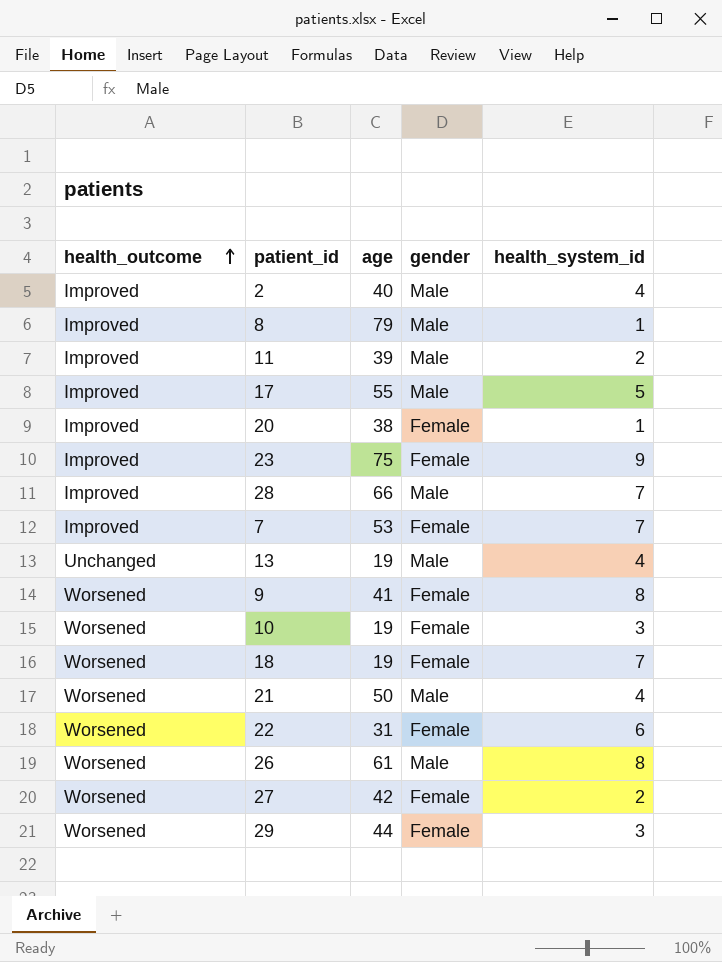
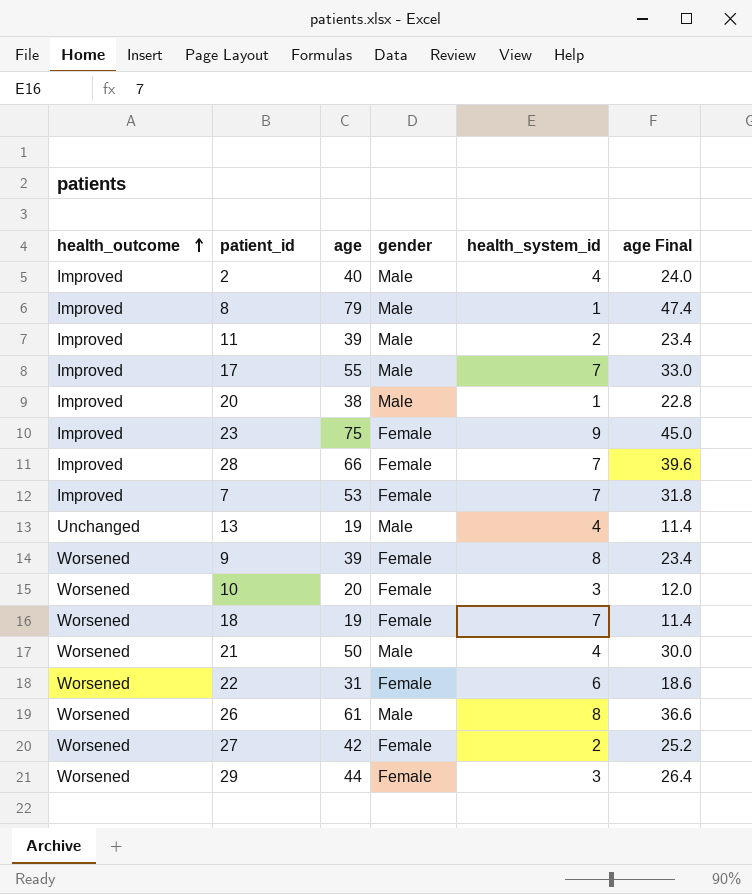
column age Final | formula: none -> [age] * 0.6
17 | health_system_id: 5 -> 7
20 | gender: Female -> Male
28 | gender: Male -> Female
9 | age: 41 -> 39
10 | age: 19 -> 20

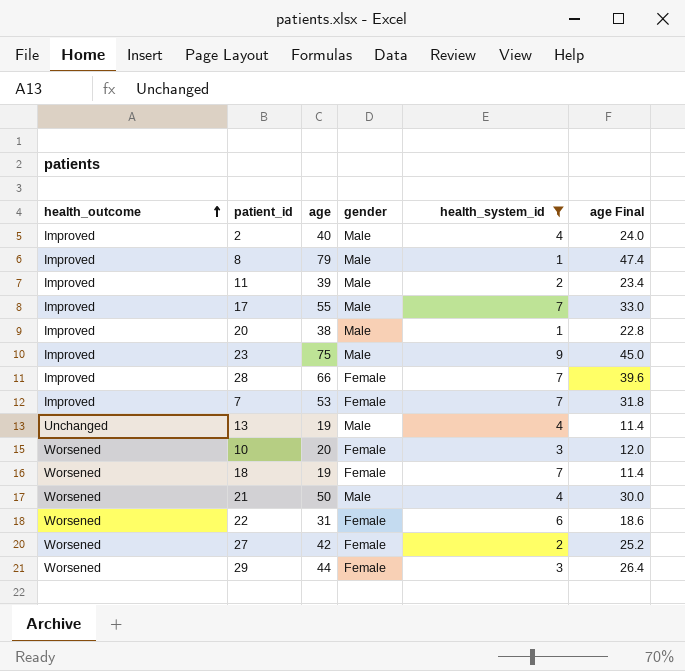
filter: none -> health_system_id != 8
23 | gender: Female -> Male

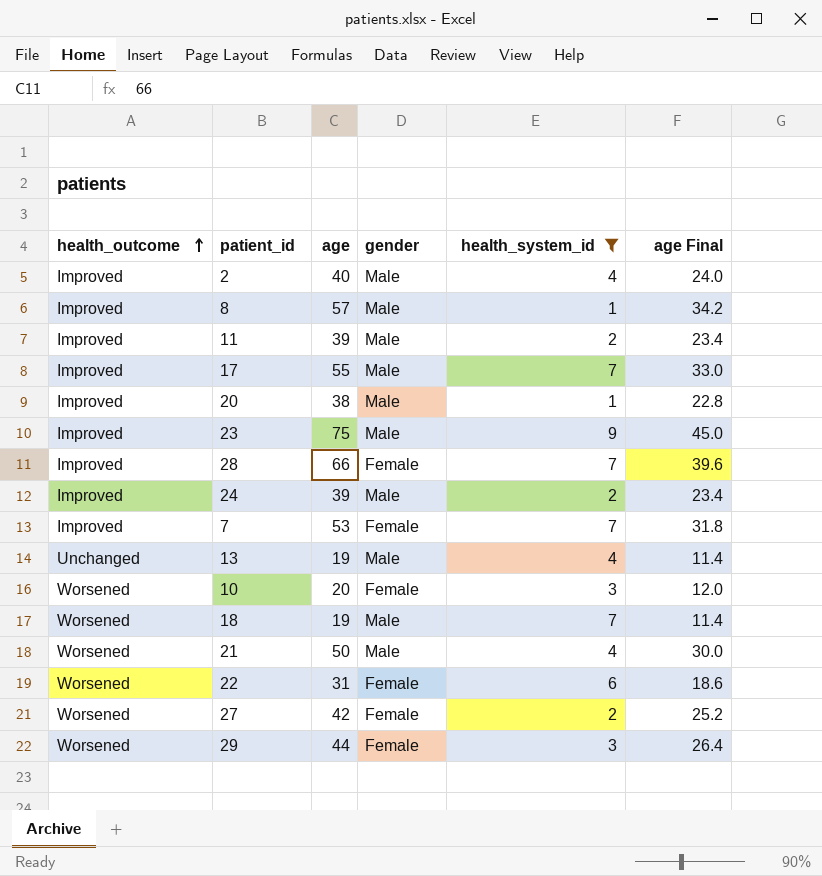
8 | age: 79 -> 57
8 | age Final: 47.4 -> 34.2
row 24: none -> Improved | 39 | Male | 2 | 23.4
18 | gender: Female -> Male

